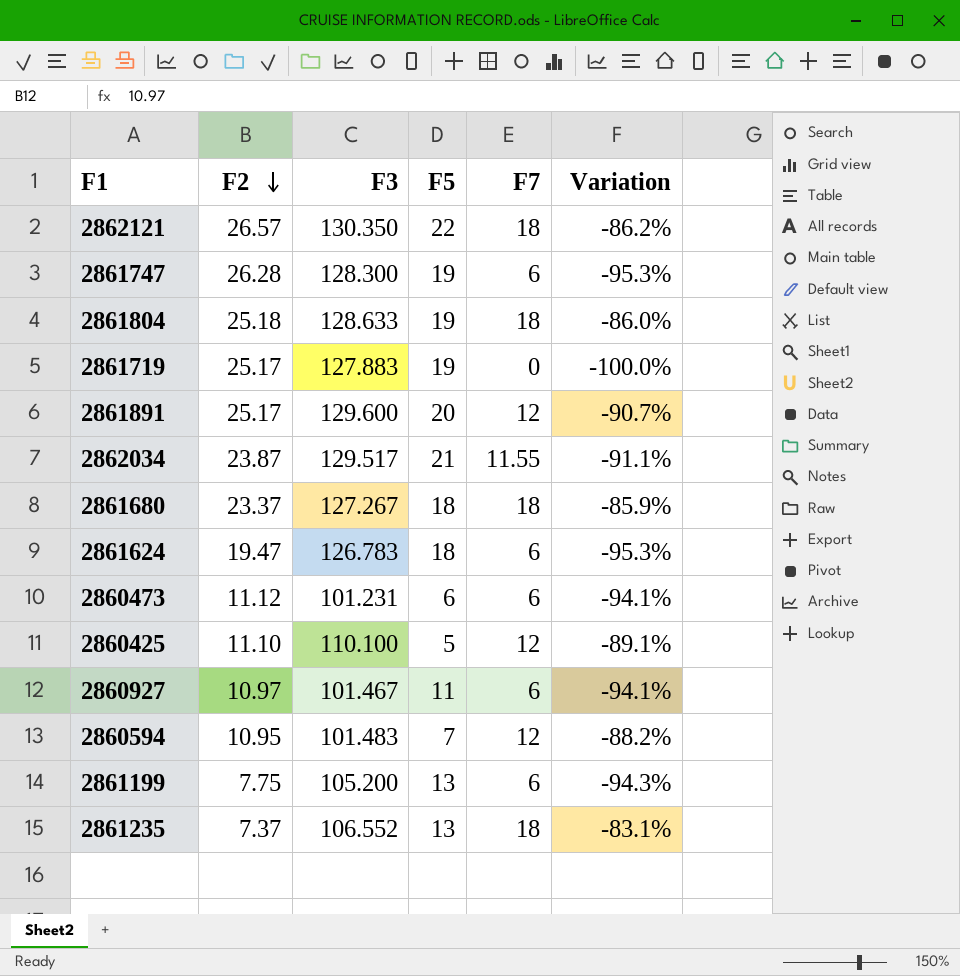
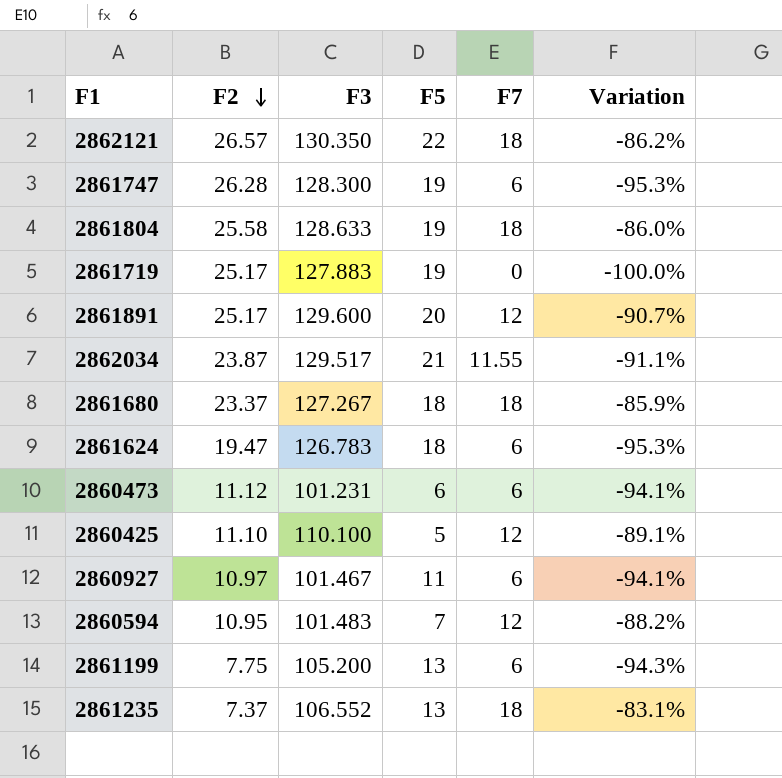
2861804 | F2: 25.18 -> 25.58

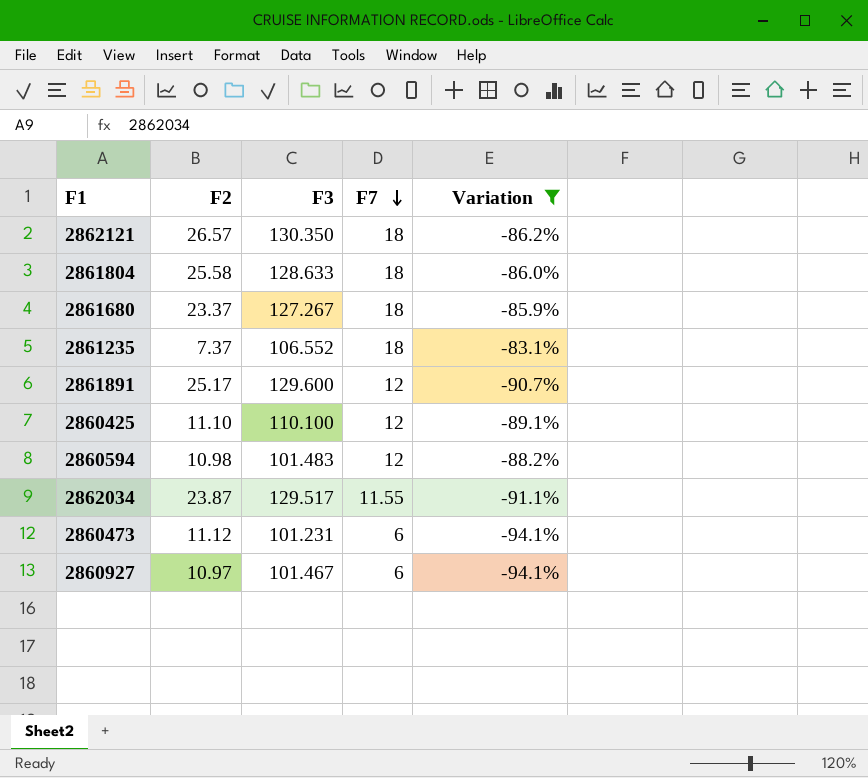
filter: none -> Variation >= -94.1%
row order: F2 descending -> F7 descending
column F5 | position: 4 -> none
2860594 | F2: 10.95 -> 10.98

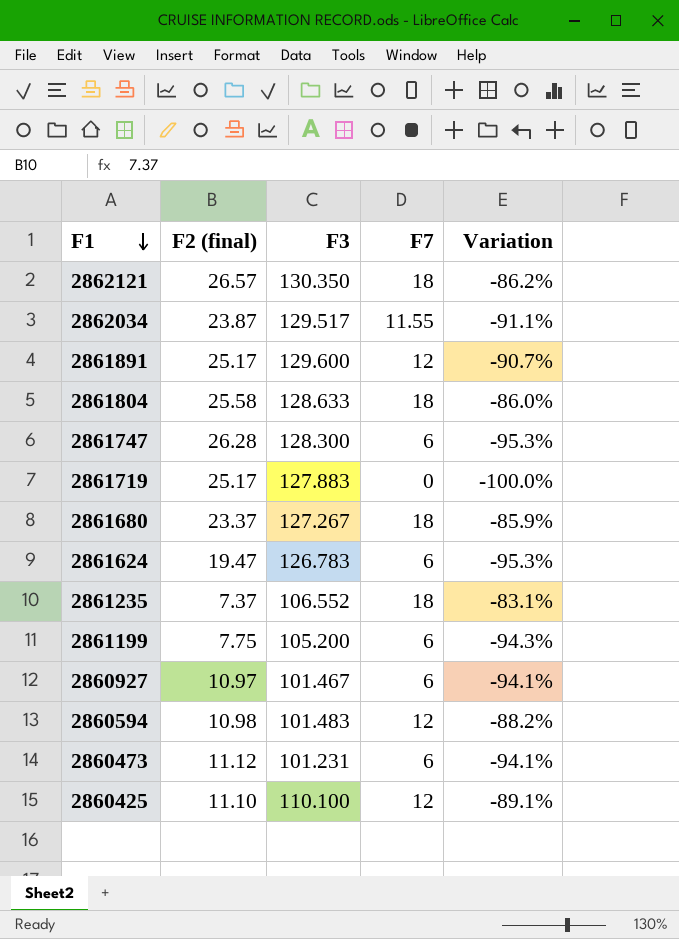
filter: Variation >= -94.1% -> none
row order: F7 descending -> F1 descending
column name: F2 -> F2 (final)

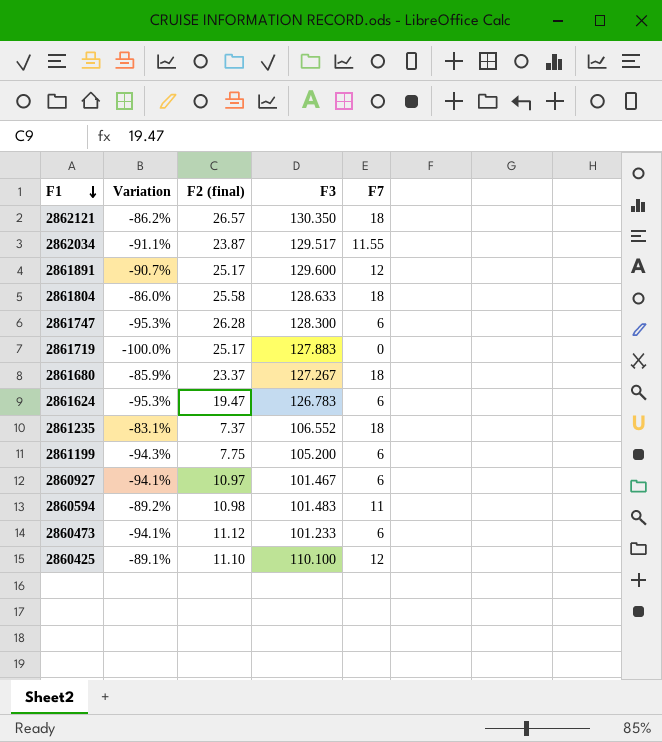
column Variation | position: 5 -> 2
2860594 | Variation: -88.2% -> -89.2%
2860594 | F7: 12 -> 11
2860473 | F3: 101.231 -> 101.233

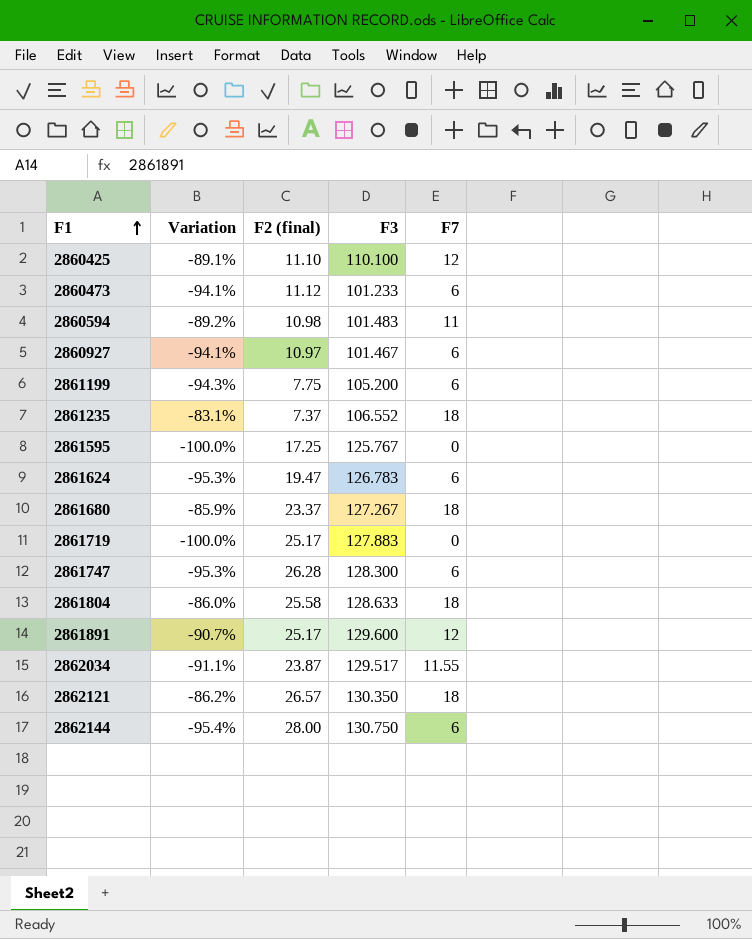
row order: F1 descending -> F1 ascending
row 2861595: none -> -100.0% | 17.25 | 125.767 | 0
row 2862144: none -> -95.4% | 28.00 | 130.750 | 6

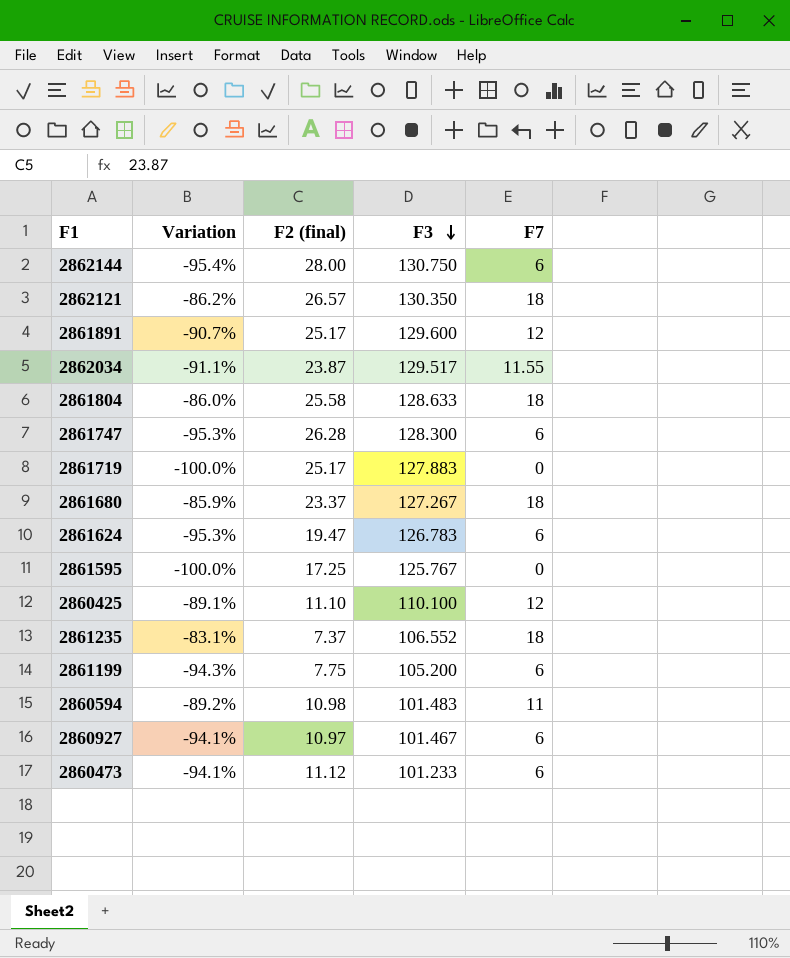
row order: F1 ascending -> F3 descending

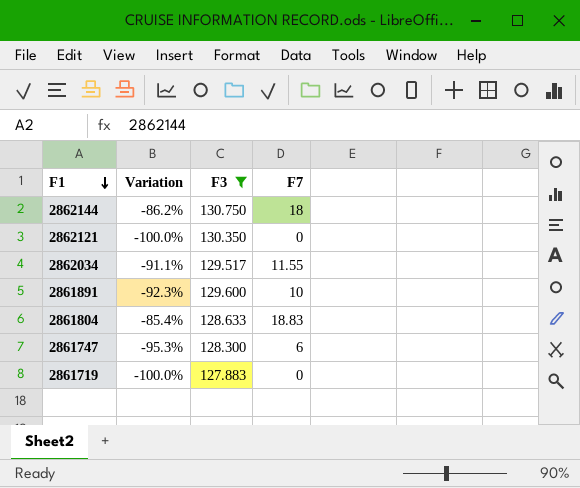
filter: none -> F3 >= 127.883
row order: F3 descending -> F1 descending
column F2 (final) | position: 3 -> none
2862144 | Variation: -95.4% -> -86.2%
2862144 | F7: 6 -> 18
2862121 | Variation: -86.2% -> -100.0%
2862121 | F7: 18 -> 0
2861891 | Variation: -90.7% -> -92.3%
2861891 | F7: 12 -> 10
2861804 | Variation: -86.0% -> -85.4%
2861804 | F7: 18 -> 18.83

